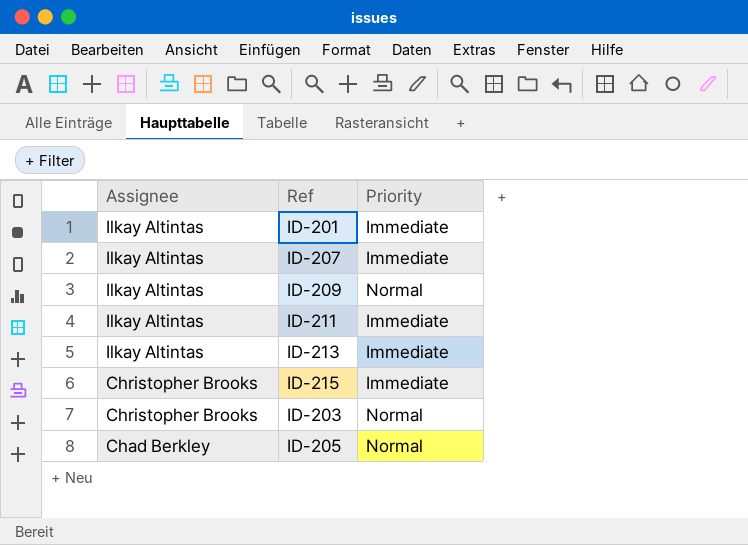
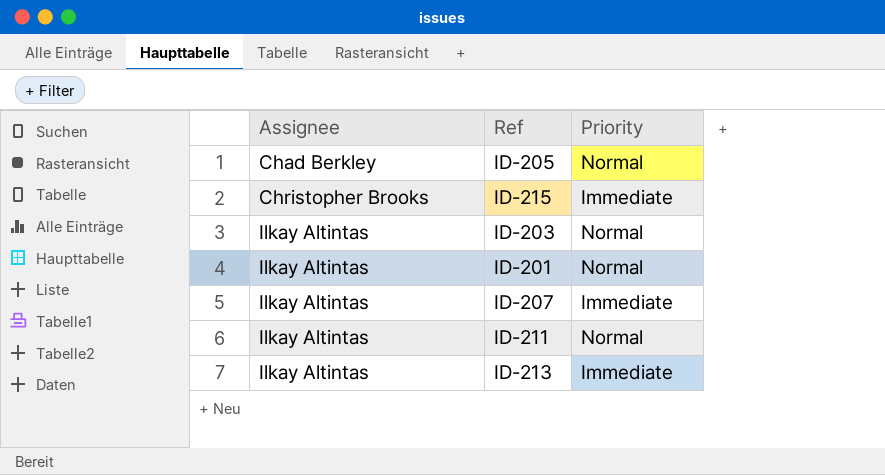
row order: Assignee descending -> Assignee ascending
row ID-209: Ilkay Altintas | Normal -> none
ID-203 | Assignee: Christopher Brooks -> Ilkay Altintas
ID-201 | Priority: Immediate -> Normal
ID-211 | Priority: Immediate -> Normal

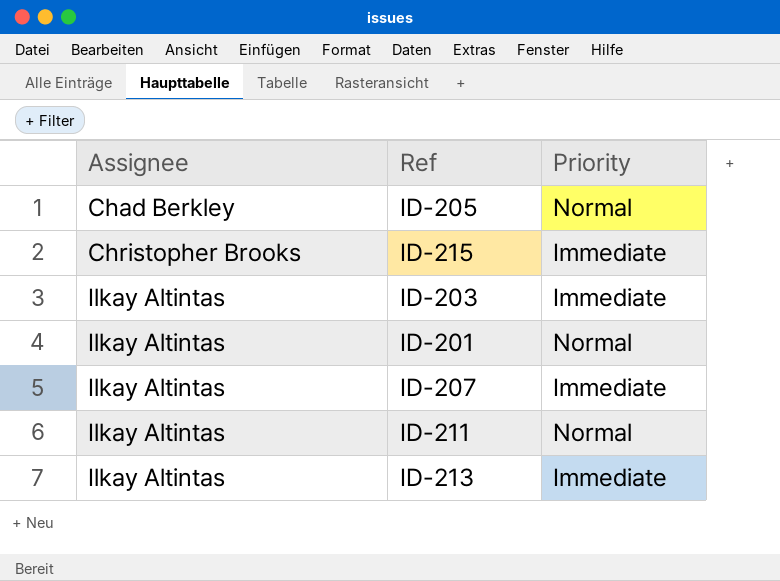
ID-203 | Priority: Normal -> Immediate

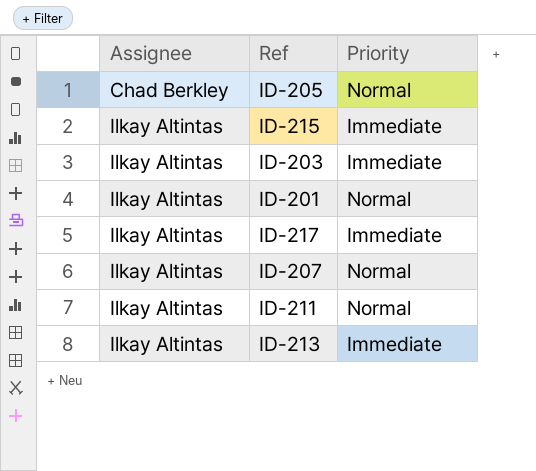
ID-215 | Assignee: Christopher Brooks -> Ilkay Altintas
row ID-217: none -> Ilkay Altintas | Immediate
ID-207 | Priority: Immediate -> Normal

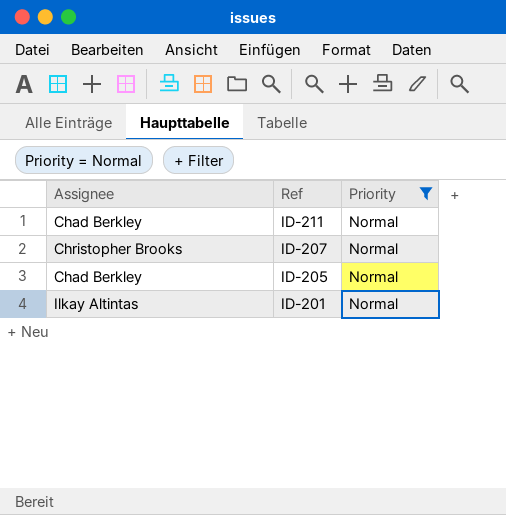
filter: none -> Priority = Normal
row order: Assignee ascending -> Ref descending
ID-211 | Assignee: Ilkay Altintas -> Chad Berkley
ID-207 | Assignee: Ilkay Altintas -> Christopher Brooks

